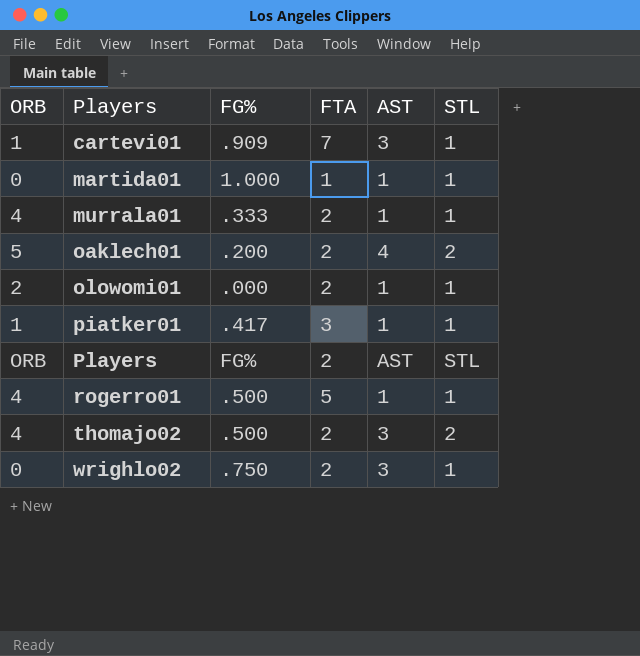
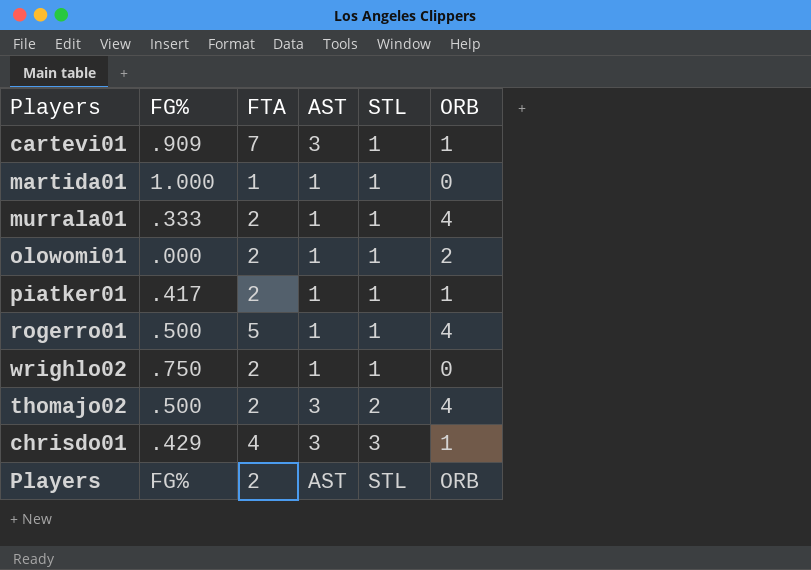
row order: Players ascending -> STL ascending
column ORB | position: 1 -> 6
row oaklech01: 5 | .200 | 2 | 4 | 2 -> none
piatker01 | FTA: 3 -> 2
wrighlo02 | AST: 3 -> 1
row chrisdo01: none -> .429 | 4 | 3 | 3 | 1

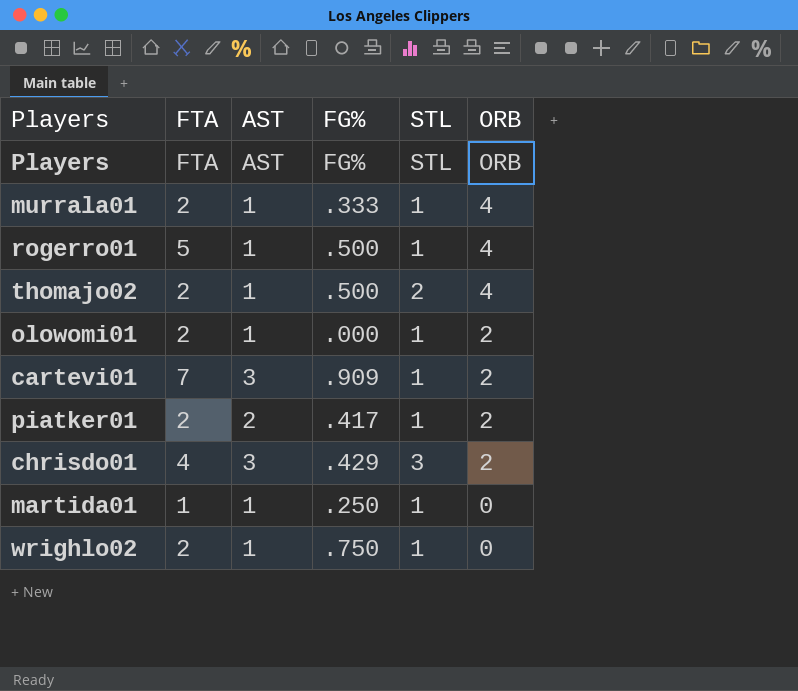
row order: STL ascending -> ORB descending
column FG% | position: 2 -> 4
Players | FTA: 2 -> FTA
thomajo02 | AST: 3 -> 1
cartevi01 | ORB: 1 -> 2
piatker01 | AST: 1 -> 2
piatker01 | ORB: 1 -> 2
chrisdo01 | ORB: 1 -> 2
martida01 | FG%: 1.000 -> .250

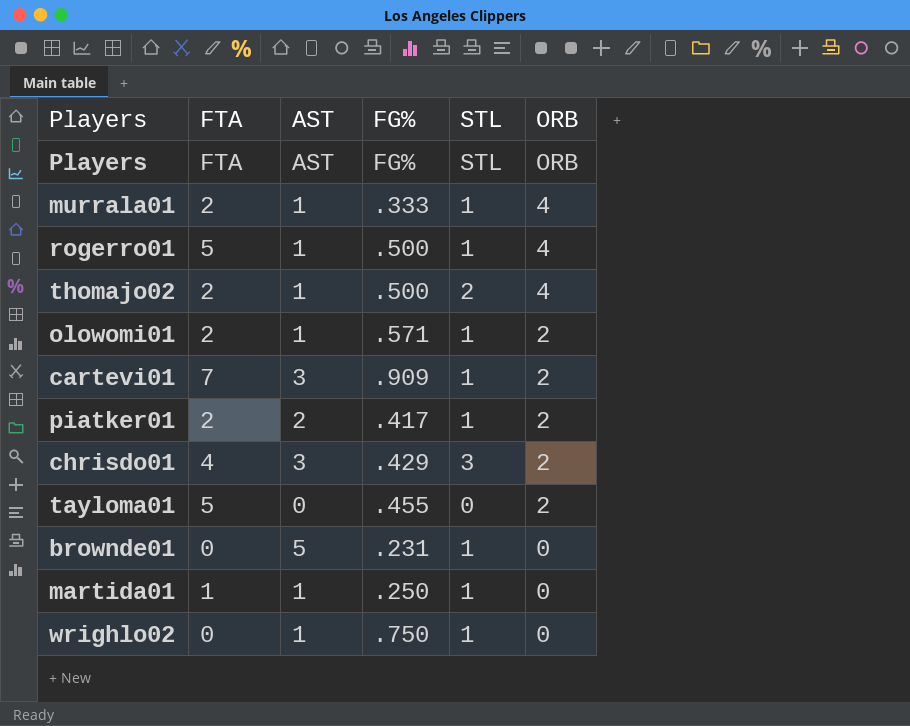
olowomi01 | FG%: .000 -> .571
row tayloma01: none -> 5 | 0 | .455 | 0 | 2
row brownde01: none -> 0 | 5 | .231 | 1 | 0
wrighlo02 | FTA: 2 -> 0

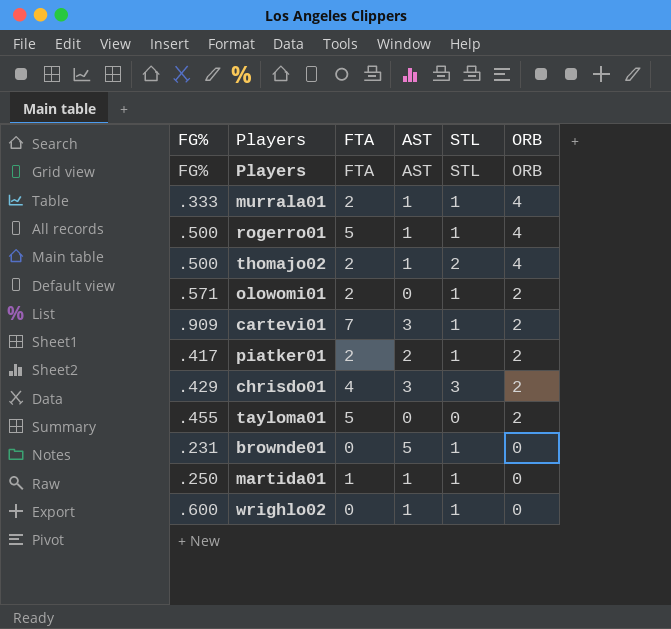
column FG% | position: 4 -> 1
olowomi01 | AST: 1 -> 0
wrighlo02 | FG%: .750 -> .600

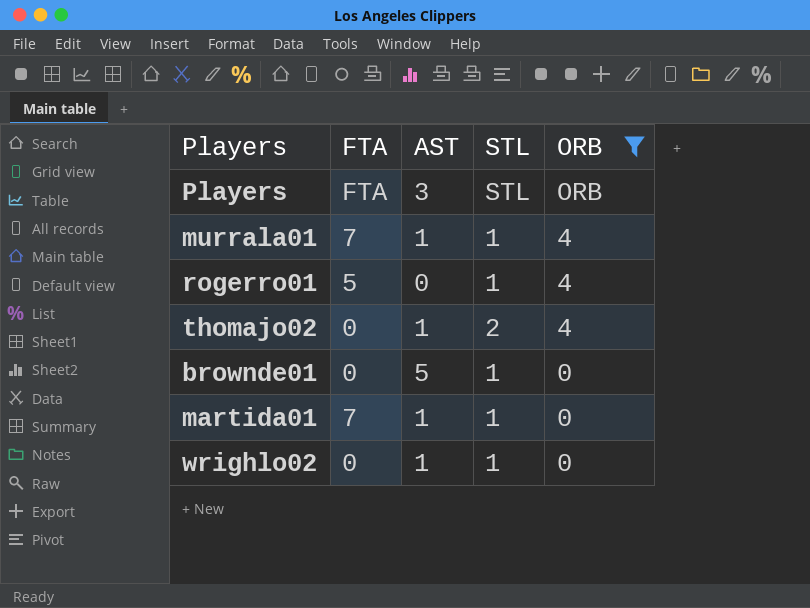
filter: none -> ORB != 2
column FG% | position: 1 -> none
Players | AST: AST -> 3
murrala01 | FTA: 2 -> 7
rogerro01 | AST: 1 -> 0
thomajo02 | FTA: 2 -> 0
martida01 | FTA: 1 -> 7

